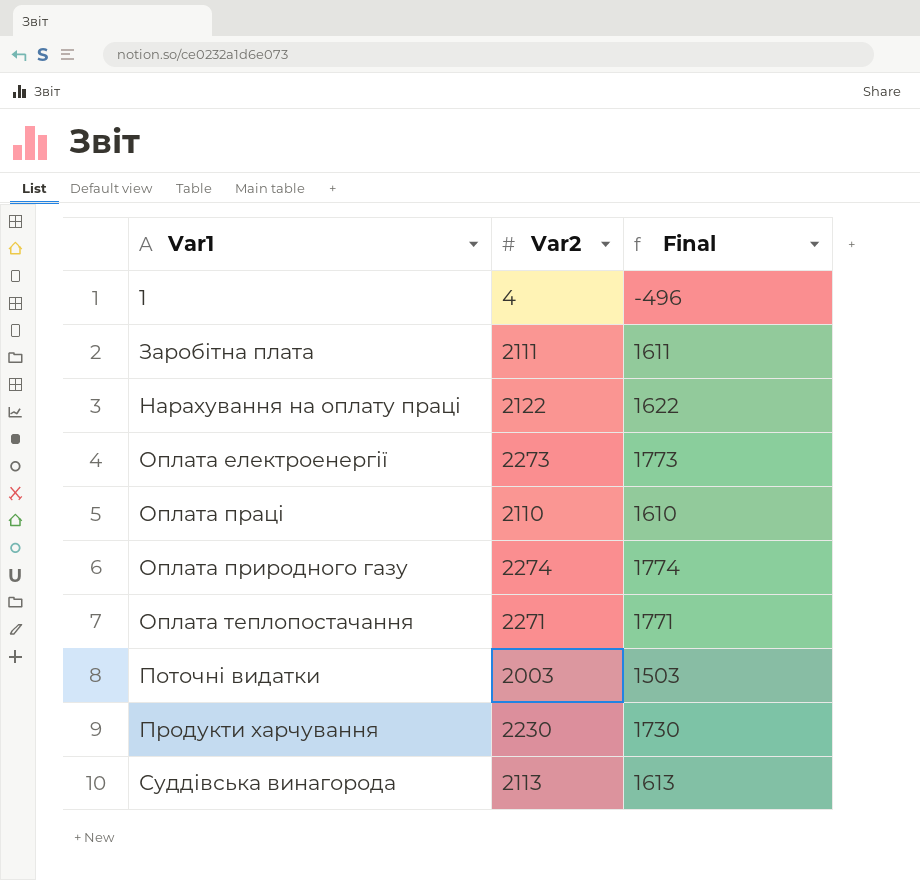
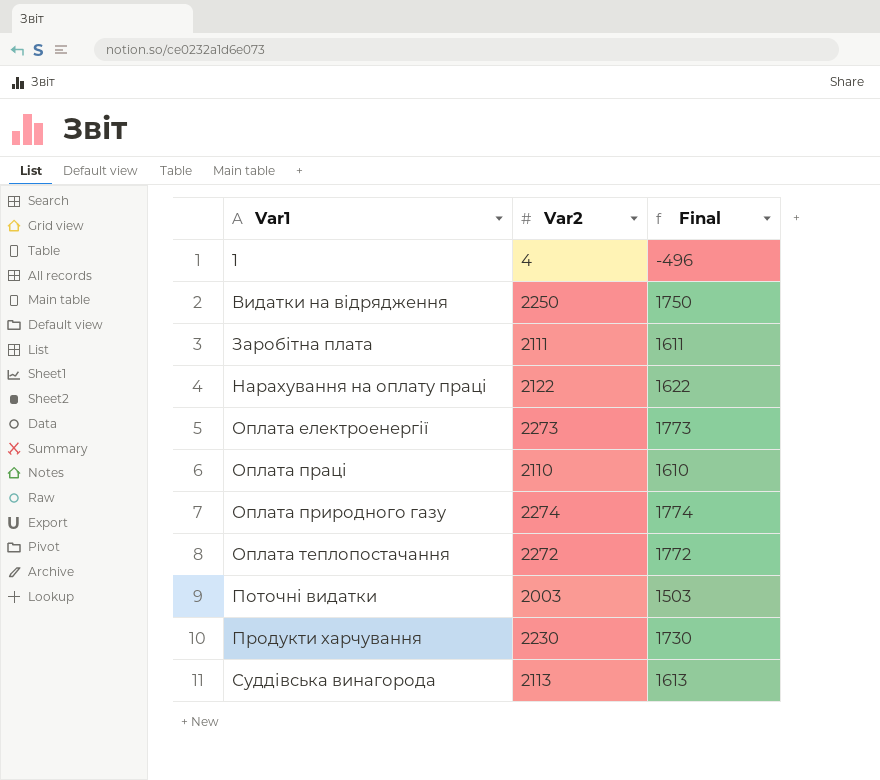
row Видатки на відрядження: none -> 2250 | 1750
Оплата теплопостачання | Var2: 2271 -> 2272
Оплата теплопостачання | Final: 1771 -> 1772

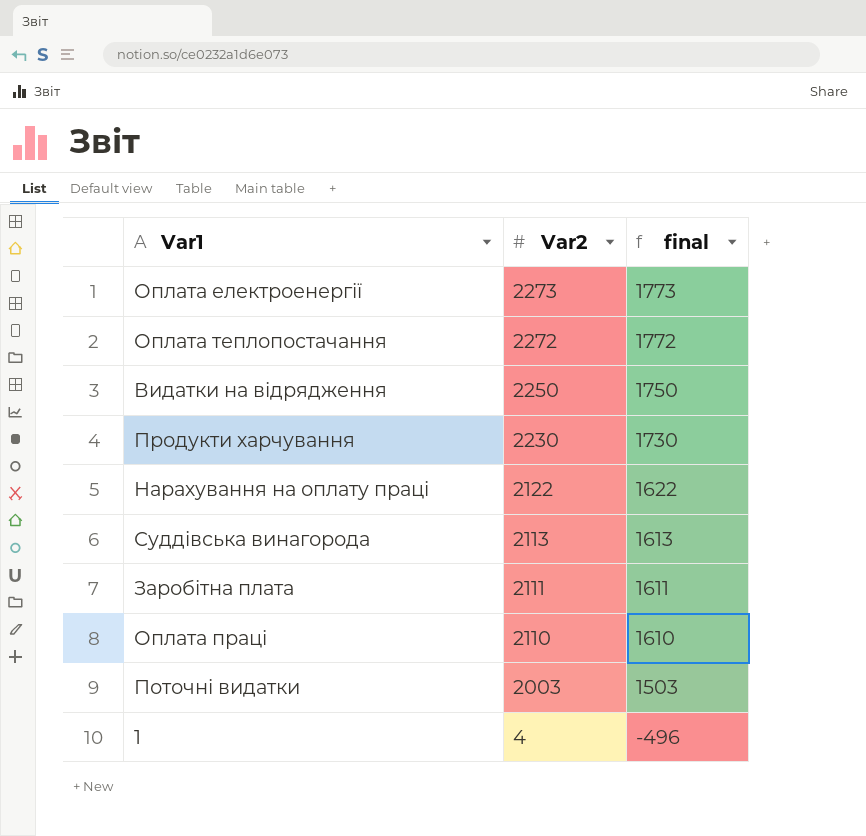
row order: Var1 ascending -> Var2 descending
column name: Final -> final
row Оплата природного газу: 2274 | 1774 -> none

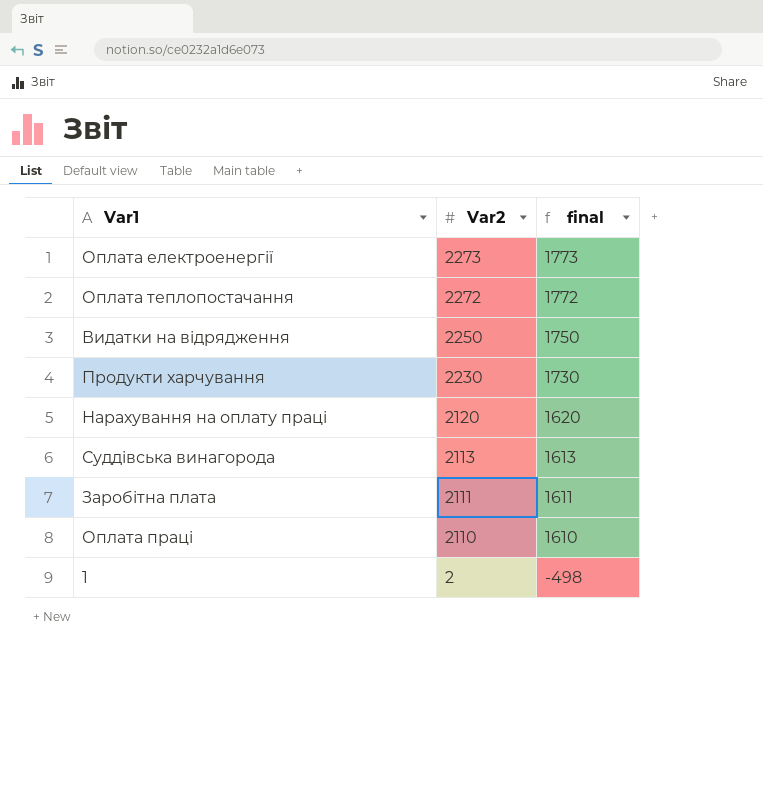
row Поточні видатки: 2003 | 1503 -> none
Нарахування на оплату праці | Var2: 2122 -> 2120
Нарахування на оплату праці | final: 1622 -> 1620
1 | Var2: 4 -> 2
1 | final: -496 -> -498

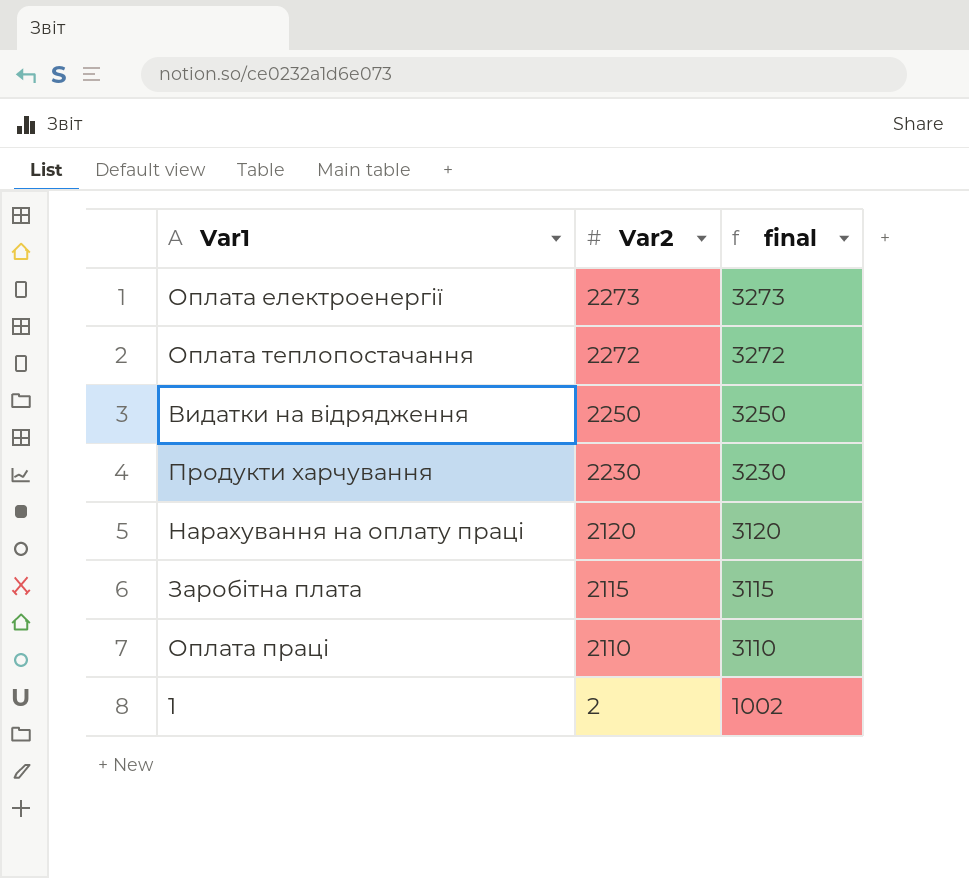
column final | formula: [Var2] - 500 -> [Var2] + 1000
row Суддівська винагорода: 2113 | 1613 -> none
Заробітна плата | Var2: 2111 -> 2115

